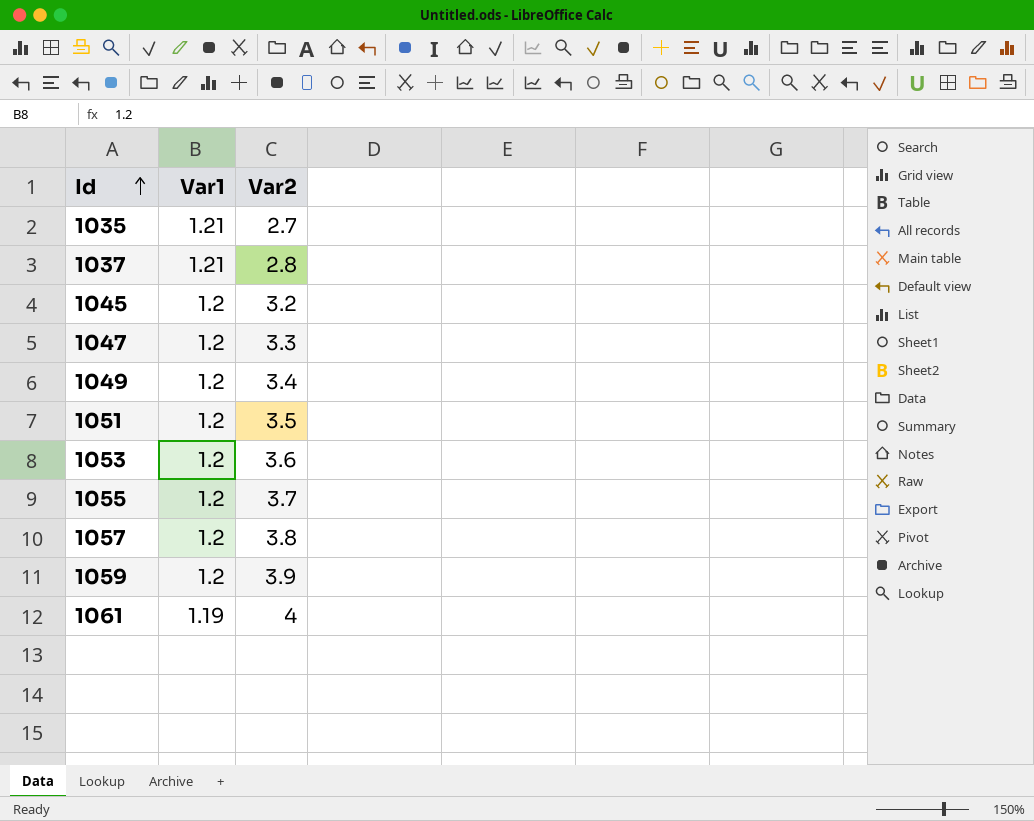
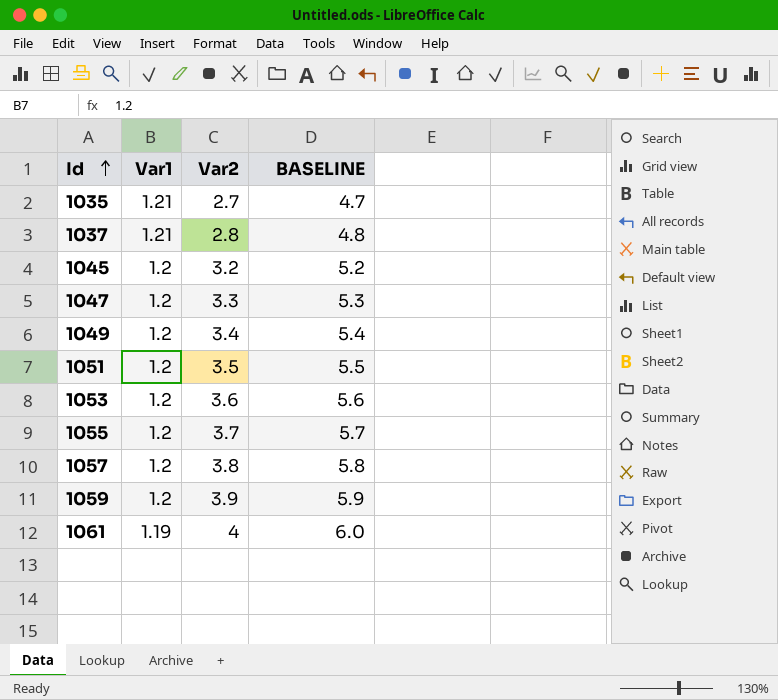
column BASELINE | formula: none -> [Var2] + 2

